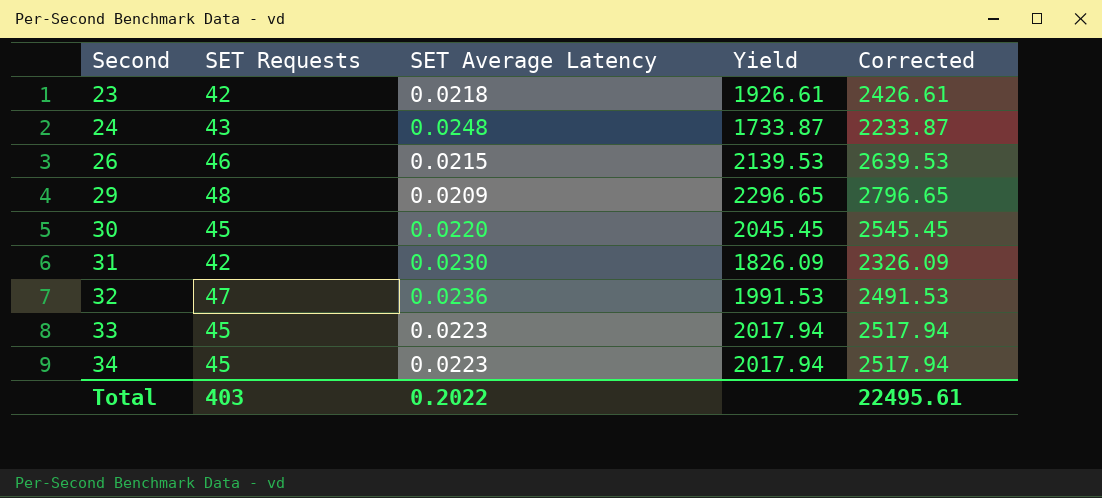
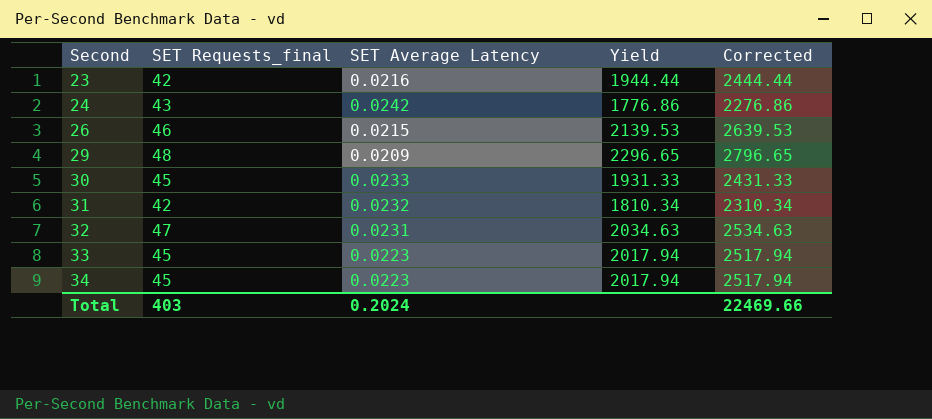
column name: SET Requests -> SET Requests_final
23 | SET Average Latency: 0.0218 -> 0.0216
23 | Yield: 1926.61 -> 1944.44
23 | Corrected: 2426.61 -> 2444.44
24 | SET Average Latency: 0.0248 -> 0.0242
24 | Yield: 1733.87 -> 1776.86
24 | Corrected: 2233.87 -> 2276.86
30 | SET Average Latency: 0.0220 -> 0.0233
30 | Yield: 2045.45 -> 1931.33
30 | Corrected: 2545.45 -> 2431.33
31 | SET Average Latency: 0.0230 -> 0.0232
31 | Yield: 1826.09 -> 1810.34
31 | Corrected: 2326.09 -> 2310.34
32 | SET Average Latency: 0.0236 -> 0.0231
32 | Yield: 1991.53 -> 2034.63
32 | Corrected: 2491.53 -> 2534.63
Total | SET Average Latency: 0.2022 -> 0.2024
Total | Corrected: 22495.61 -> 22469.66

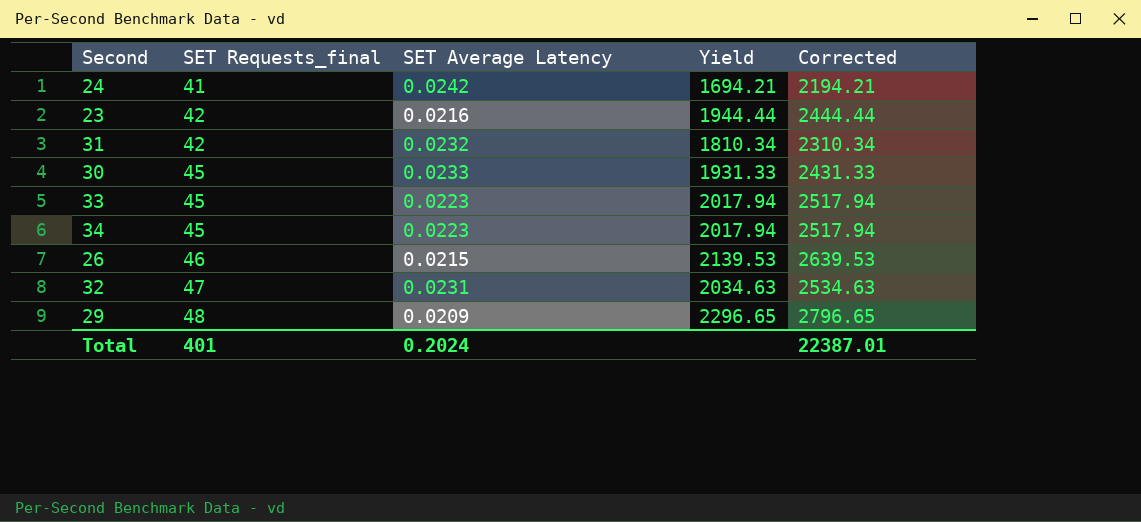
row order: Second ascending -> SET Requests_final ascending
24 | SET Requests_final: 43 -> 41
24 | Yield: 1776.86 -> 1694.21
24 | Corrected: 2276.86 -> 2194.21
Total | SET Requests_final: 403 -> 401
Total | Corrected: 22469.66 -> 22387.01

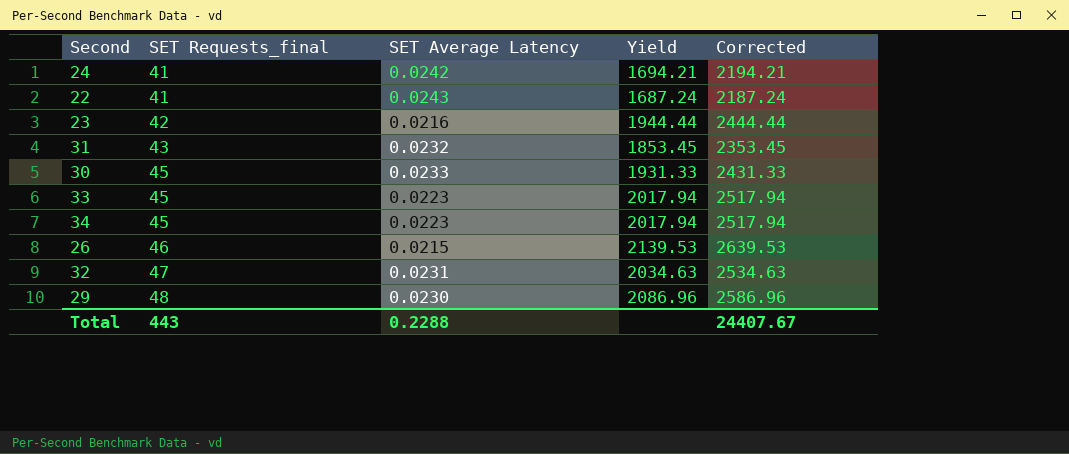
row 22: none -> 41 | 0.0243 | 1687.24 | 2187.24
31 | SET Requests_final: 42 -> 43
31 | Yield: 1810.34 -> 1853.45
31 | Corrected: 2310.34 -> 2353.45
29 | SET Average Latency: 0.0209 -> 0.0230
29 | Yield: 2296.65 -> 2086.96
29 | Corrected: 2796.65 -> 2586.96
Total | SET Requests_final: 401 -> 443
Total | SET Average Latency: 0.2024 -> 0.2288
Total | Corrected: 22387.01 -> 24407.67

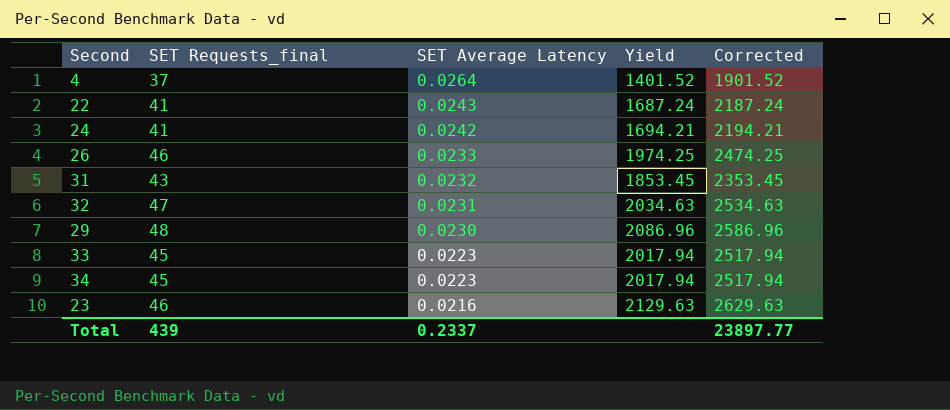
row order: SET Requests_final ascending -> SET Average Latency descending
row 30: 45 | 0.0233 | 1931.33 | 2431.33 -> none
row 4: none -> 37 | 0.0264 | 1401.52 | 1901.52
26 | SET Average Latency: 0.0215 -> 0.0233
26 | Yield: 2139.53 -> 1974.25
26 | Corrected: 2639.53 -> 2474.25
23 | SET Requests_final: 42 -> 46
23 | Yield: 1944.44 -> 2129.63
23 | Corrected: 2444.44 -> 2629.63
Total | SET Requests_final: 443 -> 439
Total | SET Average Latency: 0.2288 -> 0.2337
Total | Corrected: 24407.67 -> 23897.77

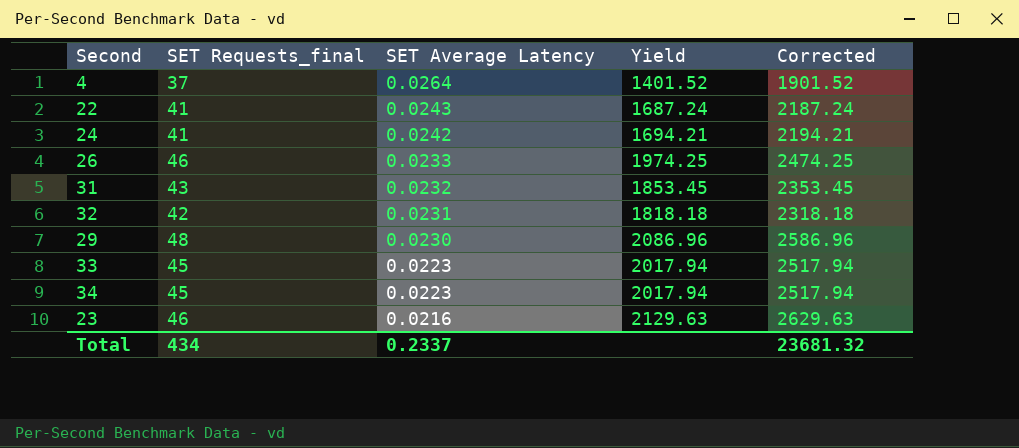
32 | SET Requests_final: 47 -> 42
32 | Yield: 2034.63 -> 1818.18
32 | Corrected: 2534.63 -> 2318.18
Total | SET Requests_final: 439 -> 434
Total | Corrected: 23897.77 -> 23681.32

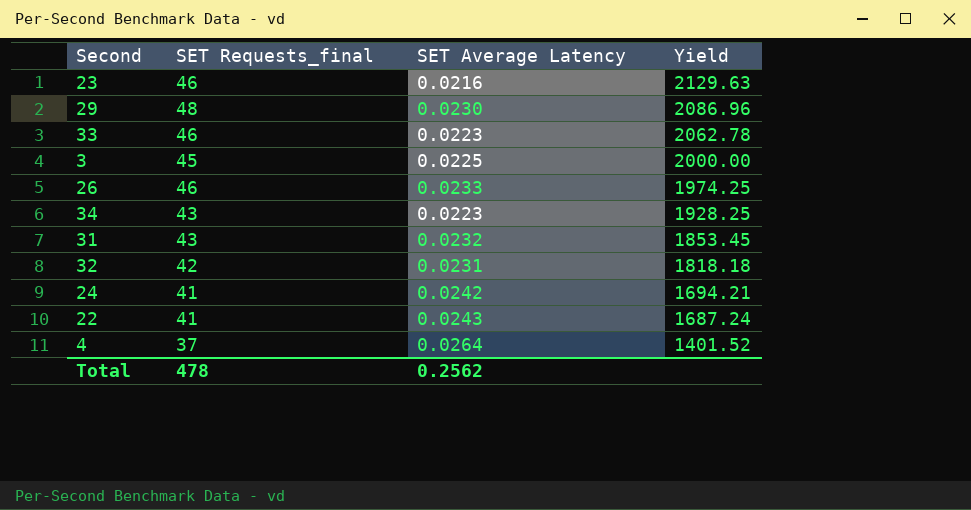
row order: SET Average Latency descending -> Yield descending
column Corrected | formula: [Yield] + 500 -> none
33 | SET Requests_final: 45 -> 46
33 | Yield: 2017.94 -> 2062.78
row 3: none -> 45 | 0.0225 | 2000.00
34 | SET Requests_final: 45 -> 43
34 | Yield: 2017.94 -> 1928.25
Total | SET Requests_final: 434 -> 478
Total | SET Average Latency: 0.2337 -> 0.2562

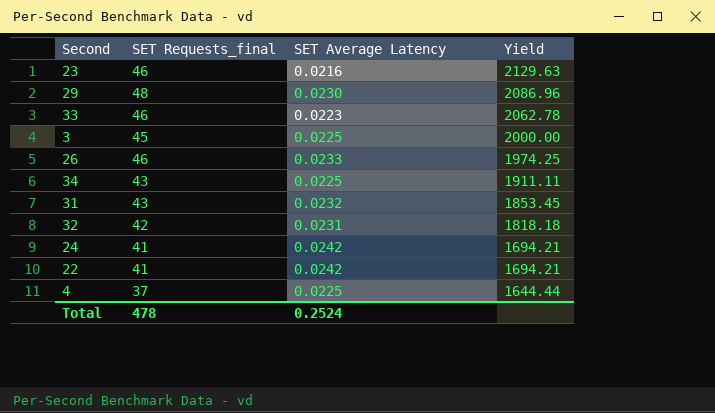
34 | SET Average Latency: 0.0223 -> 0.0225
34 | Yield: 1928.25 -> 1911.11
22 | SET Average Latency: 0.0243 -> 0.0242
22 | Yield: 1687.24 -> 1694.21
4 | SET Average Latency: 0.0264 -> 0.0225
4 | Yield: 1401.52 -> 1644.44
Total | SET Average Latency: 0.2562 -> 0.2524

